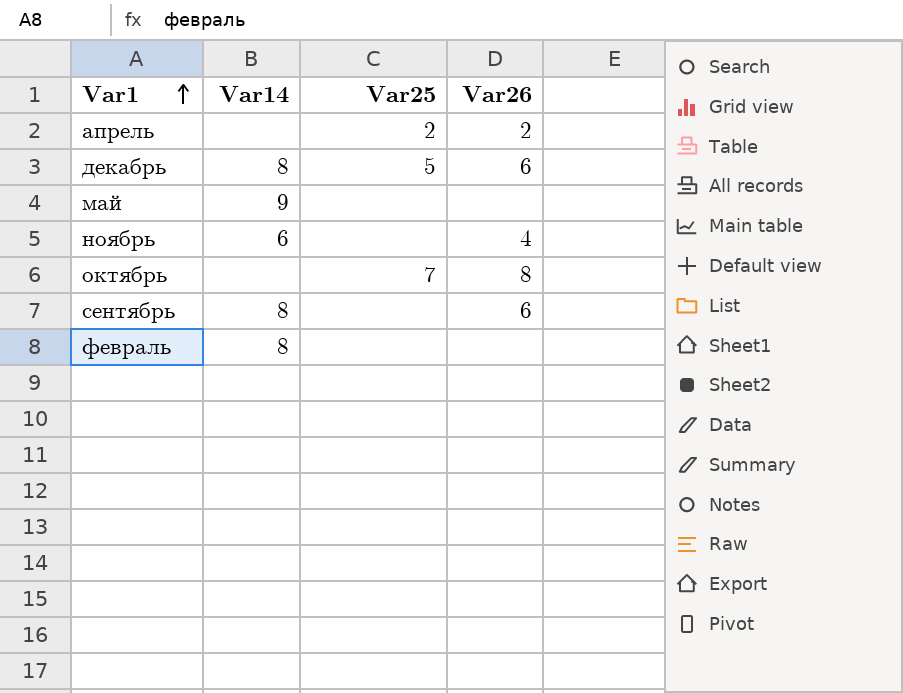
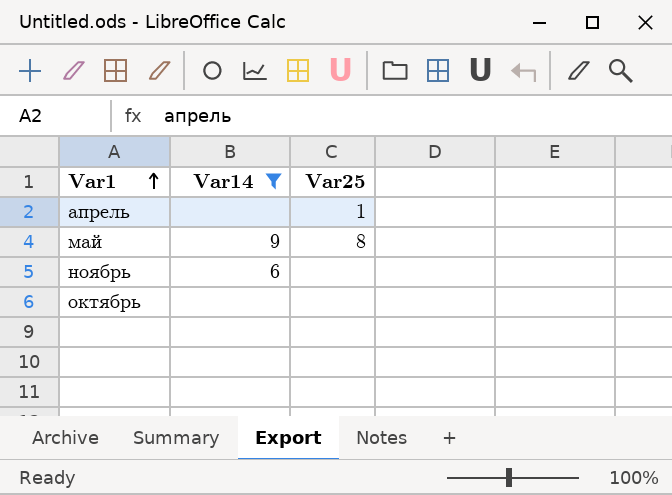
filter: none -> Var14 != 8
column Var26 | position: 4 -> none
апрель | Var25: 2 -> 1
май | Var25: none -> 8
октябрь | Var25: 7 -> none

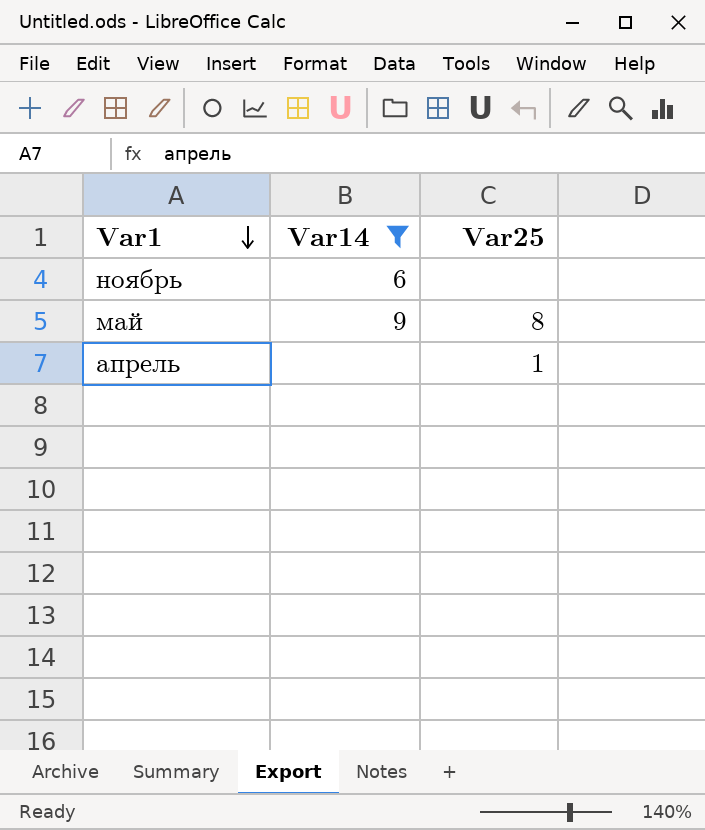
row order: Var1 ascending -> Var1 descending
row октябрь: none | none -> none

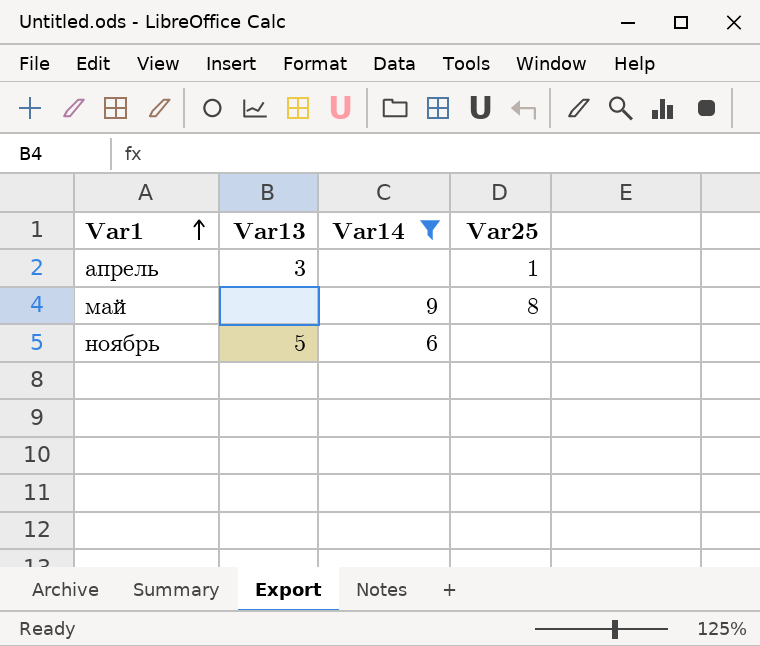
row order: Var1 descending -> Var1 ascending
column Var13 | position: none -> 2

